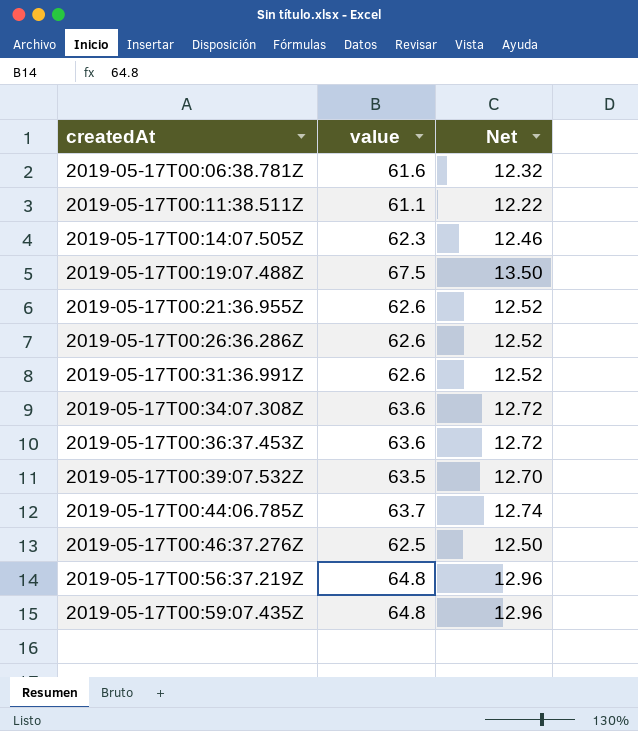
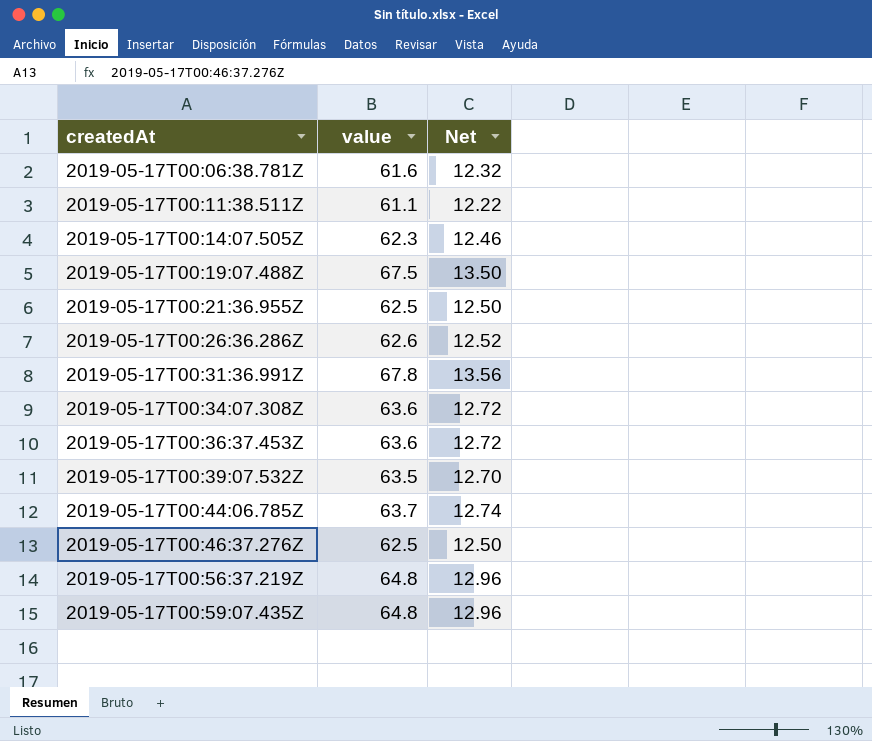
2019-05-17T00:21:36.955Z | value: 62.6 -> 62.5
2019-05-17T00:21:36.955Z | Net: 12.52 -> 12.50
2019-05-17T00:31:36.991Z | value: 62.6 -> 67.8
2019-05-17T00:31:36.991Z | Net: 12.52 -> 13.56

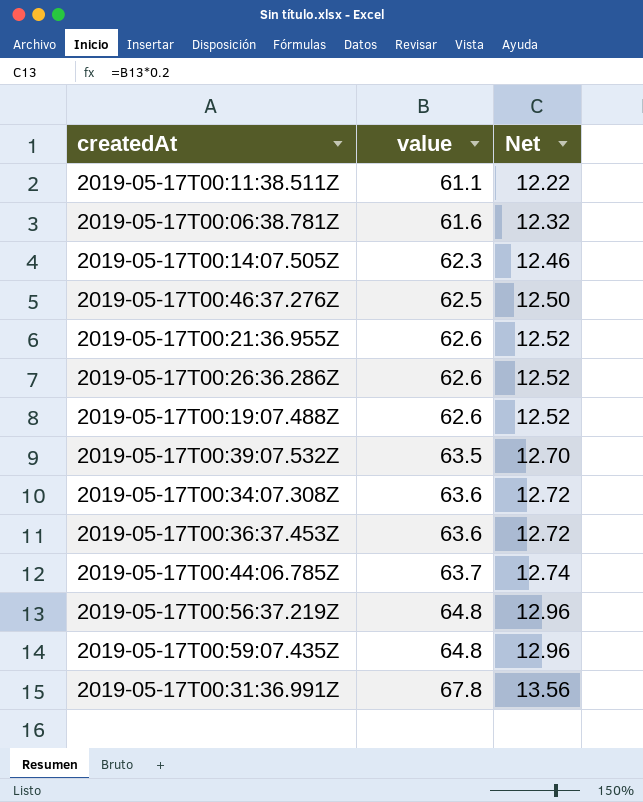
row order: createdAt ascending -> value ascending
2019-05-17T00:21:36.955Z | value: 62.5 -> 62.6
2019-05-17T00:21:36.955Z | Net: 12.50 -> 12.52
2019-05-17T00:19:07.488Z | value: 67.5 -> 62.6
2019-05-17T00:19:07.488Z | Net: 13.50 -> 12.52

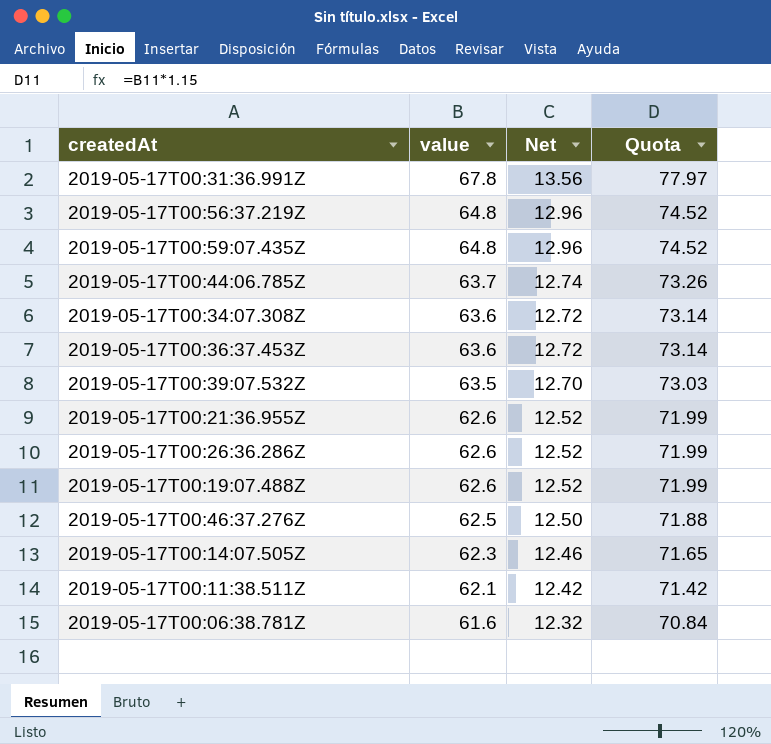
row order: value ascending -> value descending
column Quota | formula: none -> [value] * 1.15
2019-05-17T00:11:38.511Z | value: 61.1 -> 62.1
2019-05-17T00:11:38.511Z | Net: 12.22 -> 12.42

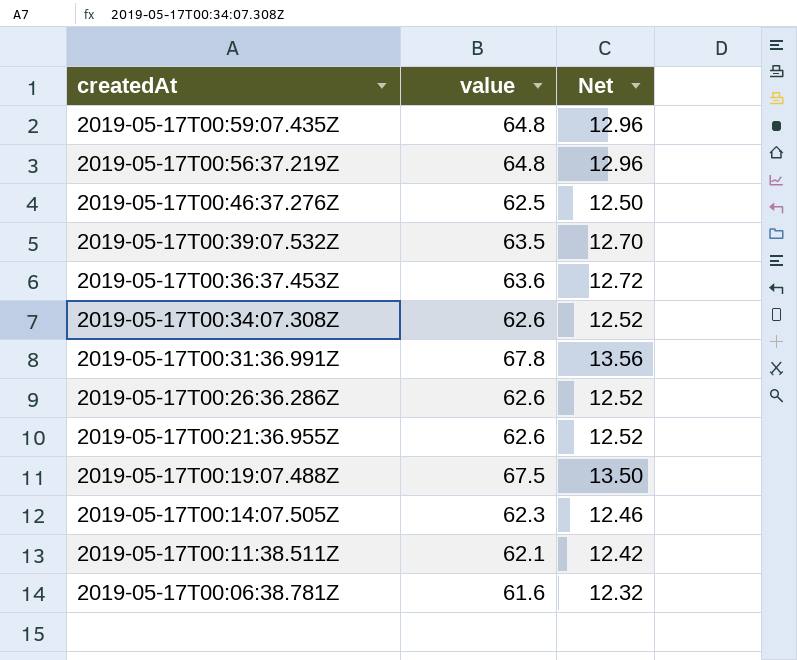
row order: value descending -> createdAt descending
column Quota | formula: [value] * 1.15 -> none
row 2019-05-17T00:44:06.785Z: 63.7 | 12.74 | 73.26 -> none
2019-05-17T00:34:07.308Z | value: 63.6 -> 62.6
2019-05-17T00:34:07.308Z | Net: 12.72 -> 12.52
2019-05-17T00:19:07.488Z | value: 62.6 -> 67.5
2019-05-17T00:19:07.488Z | Net: 12.52 -> 13.50

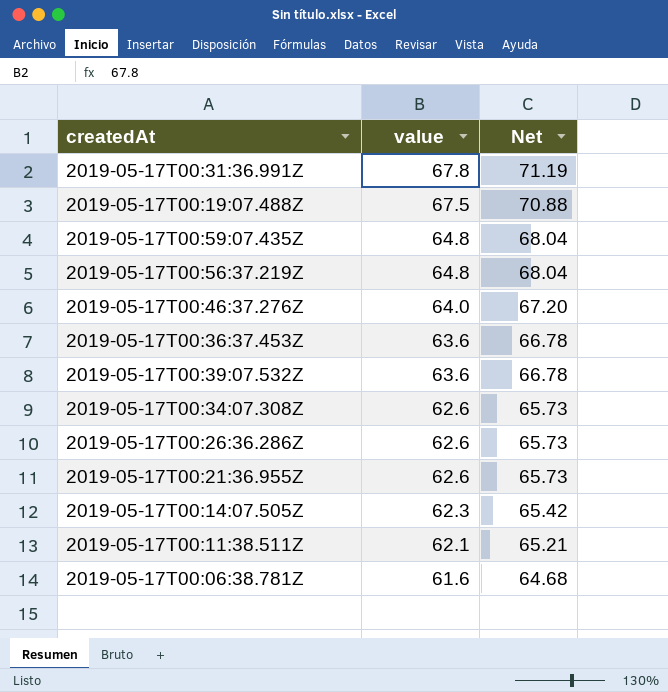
row order: createdAt descending -> value descending
column Net | formula: [value] * 0.2 -> [value] * 1.05
2019-05-17T00:46:37.276Z | value: 62.5 -> 64.0
2019-05-17T00:39:07.532Z | value: 63.5 -> 63.6

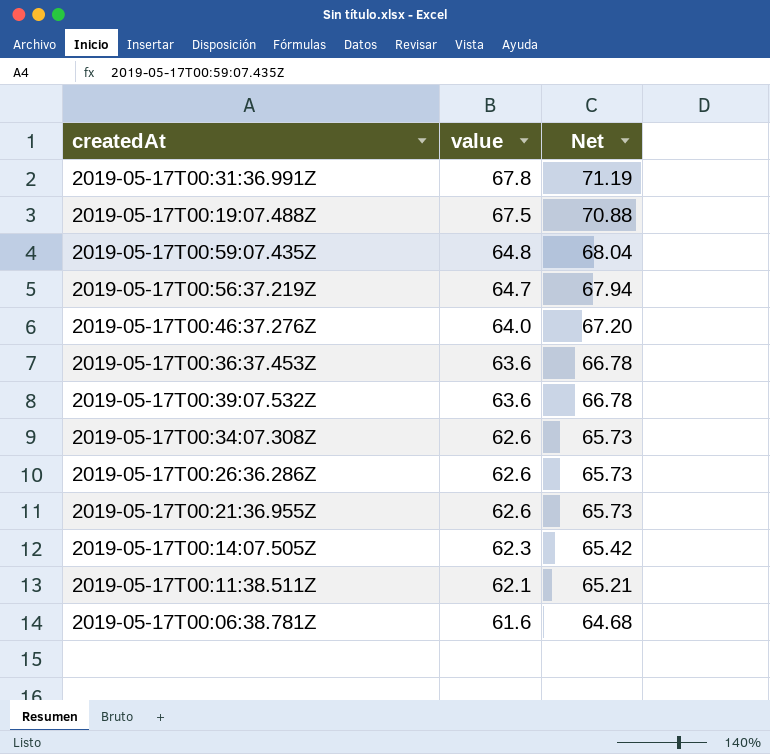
2019-05-17T00:56:37.219Z | value: 64.8 -> 64.7
2019-05-17T00:56:37.219Z | Net: 68.04 -> 67.94

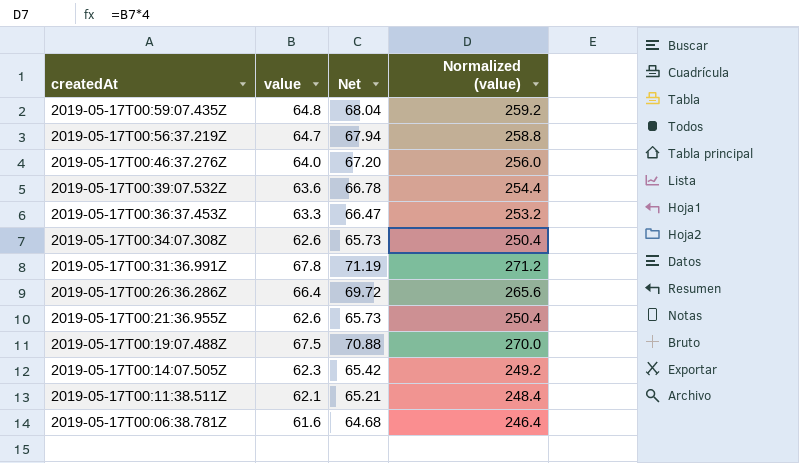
row order: value descending -> createdAt descending
column Normalized (value) | formula: none -> [value] * 4
2019-05-17T00:36:37.453Z | value: 63.6 -> 63.3
2019-05-17T00:36:37.453Z | Net: 66.78 -> 66.47
2019-05-17T00:26:36.286Z | value: 62.6 -> 66.4
2019-05-17T00:26:36.286Z | Net: 65.73 -> 69.72

